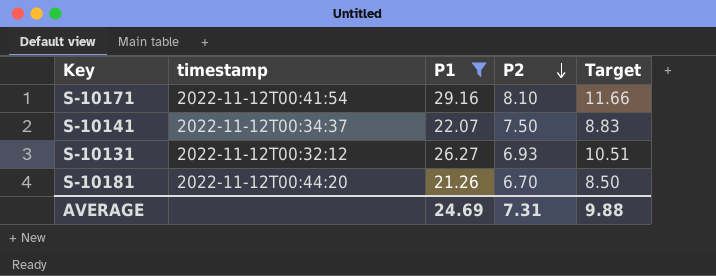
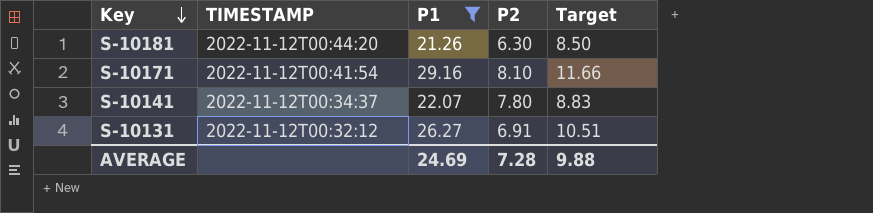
row order: P2 descending -> Key descending
column name: timestamp -> TIMESTAMP
S-10181 | P2: 6.70 -> 6.30
S-10141 | P2: 7.50 -> 7.80
S-10131 | P2: 6.93 -> 6.91
AVERAGE | P2: 7.31 -> 7.28

